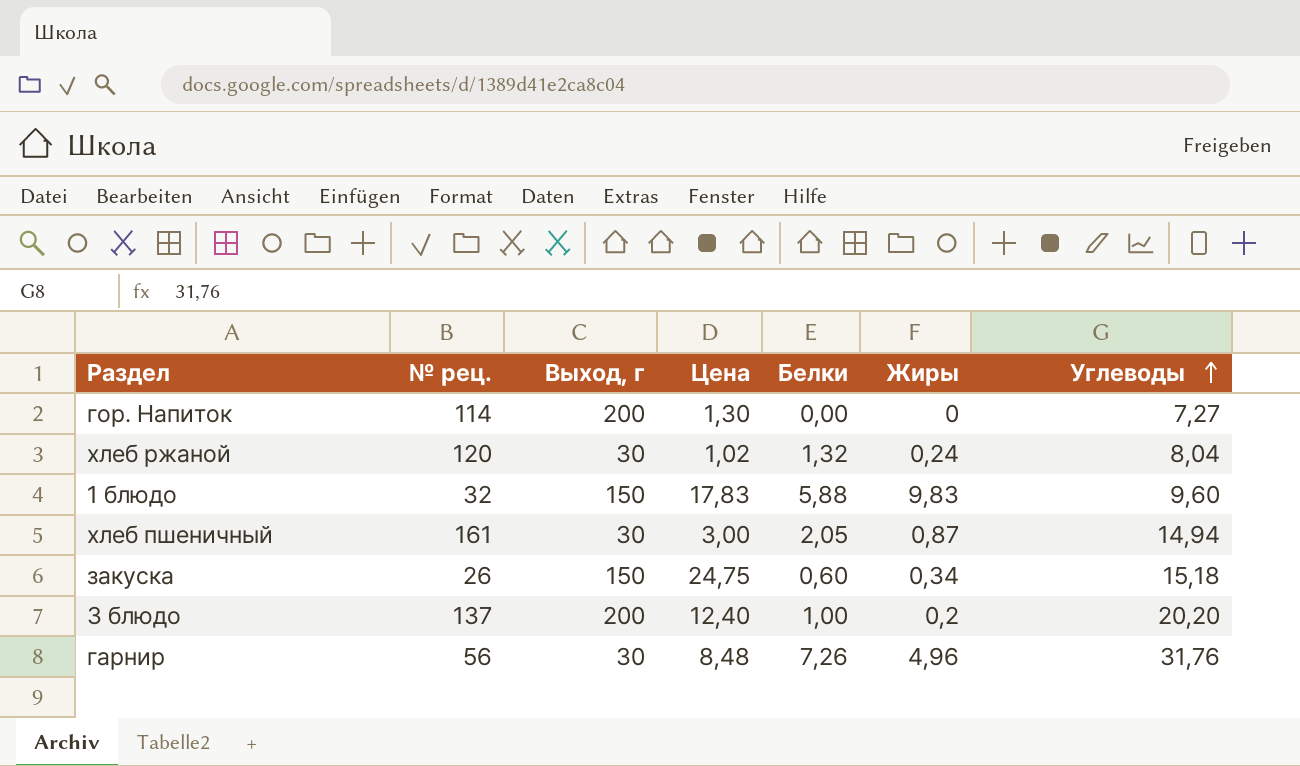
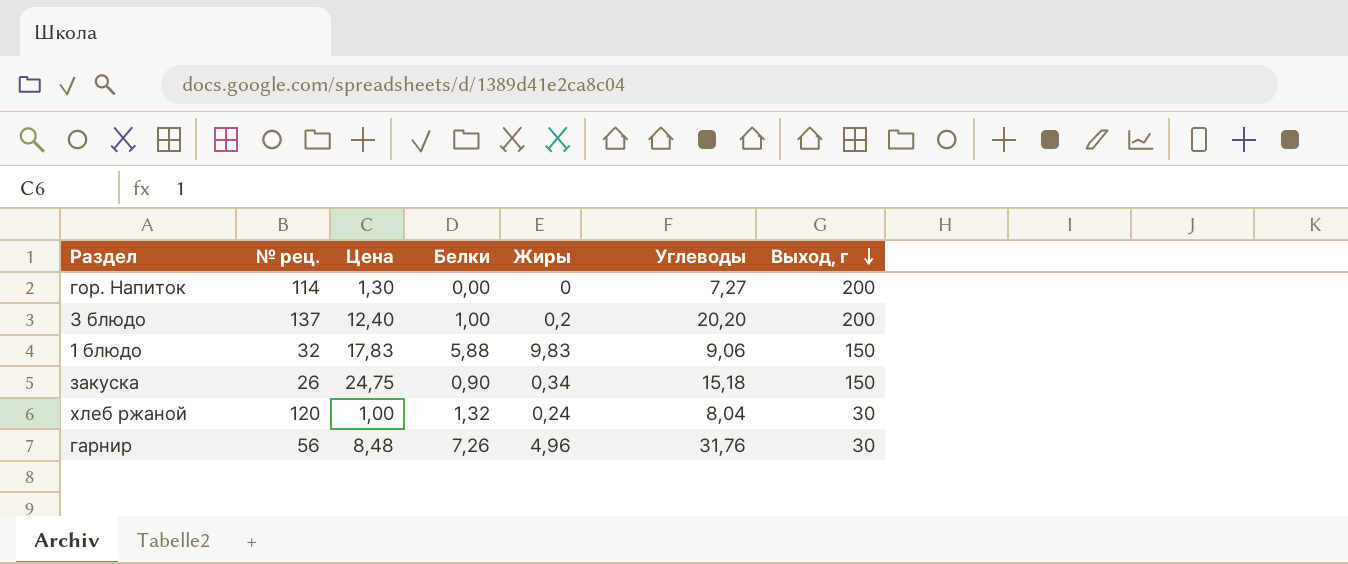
row order: Углеводы ascending -> Выход, г descending
column Выход, г | position: 3 -> 7
row хлеб пшеничный: 161 | 30 | 3,00 | 2,05 | 0,87 | 14,94 -> none
1 блюдо | Углеводы: 9,60 -> 9,06
закуска | Белки: 0,60 -> 0,90
хлеб ржаной | Цена: 1,02 -> 1,00

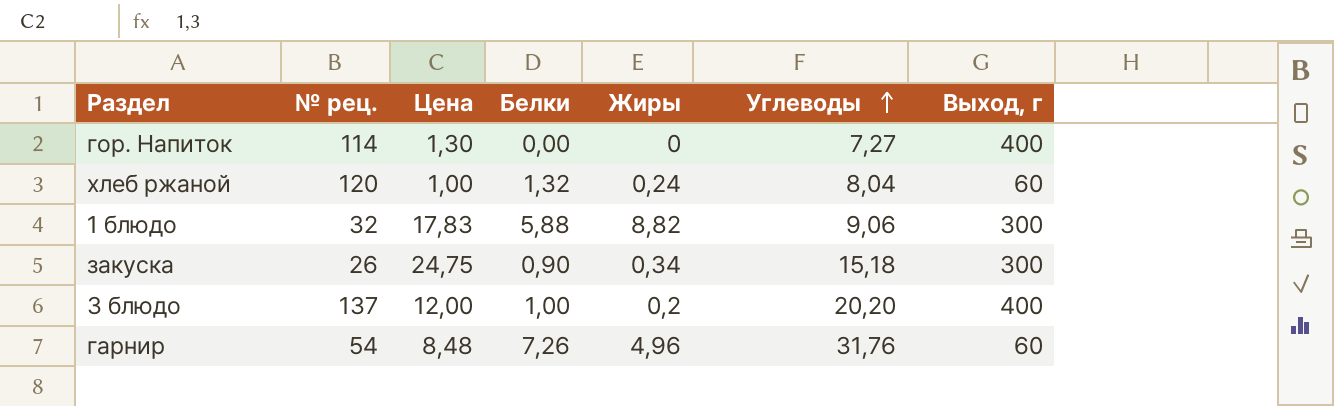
row order: Выход, г descending -> Углеводы ascending
гор. Напиток | Выход, г: 200 -> 400
хлеб ржаной | Выход, г: 30 -> 60
1 блюдо | Жиры: 9,83 -> 8,82
1 блюдо | Выход, г: 150 -> 300
закуска | Выход, г: 150 -> 300
3 блюдо | Цена: 12,40 -> 12,00
3 блюдо | Выход, г: 200 -> 400
гарнир | № рец.: 56 -> 54
гарнир | Выход, г: 30 -> 60

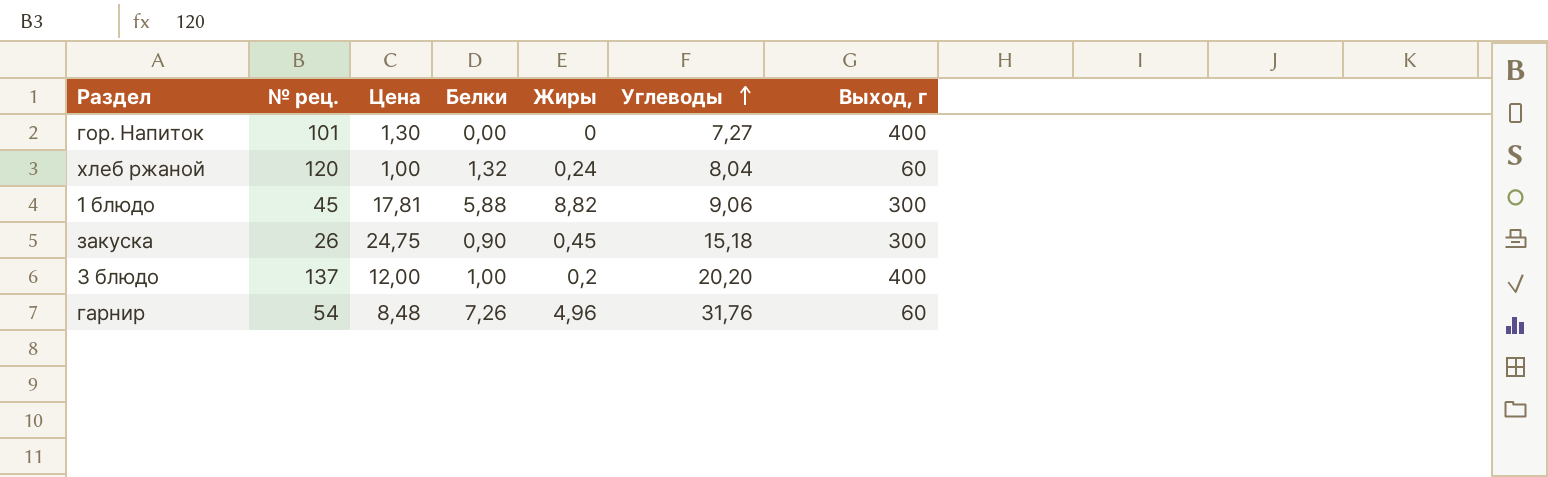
гор. Напиток | № рец.: 114 -> 101
1 блюдо | № рец.: 32 -> 45
1 блюдо | Цена: 17,83 -> 17,81
закуска | Жиры: 0,34 -> 0,45

